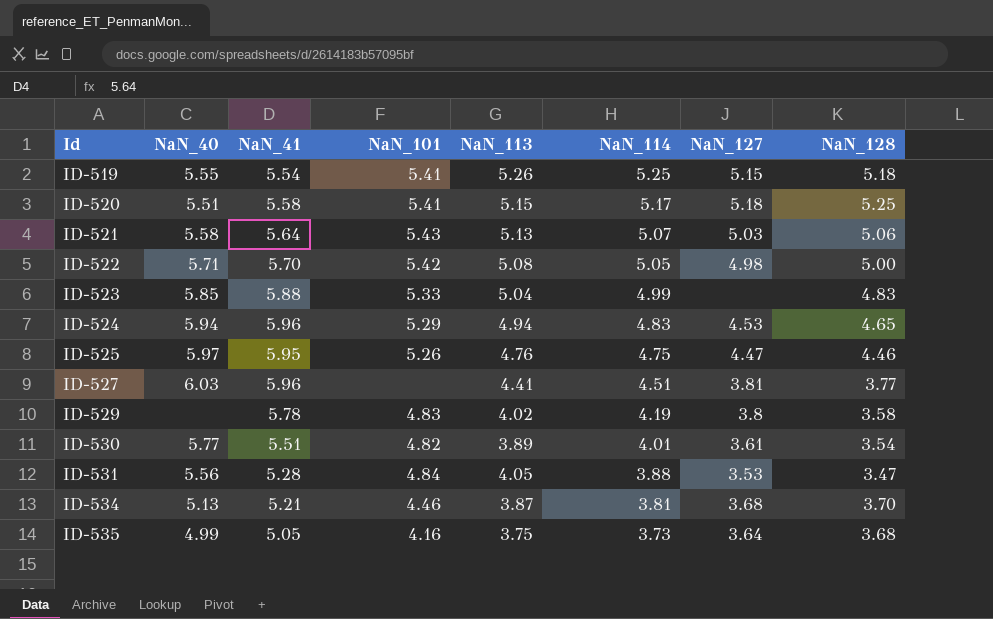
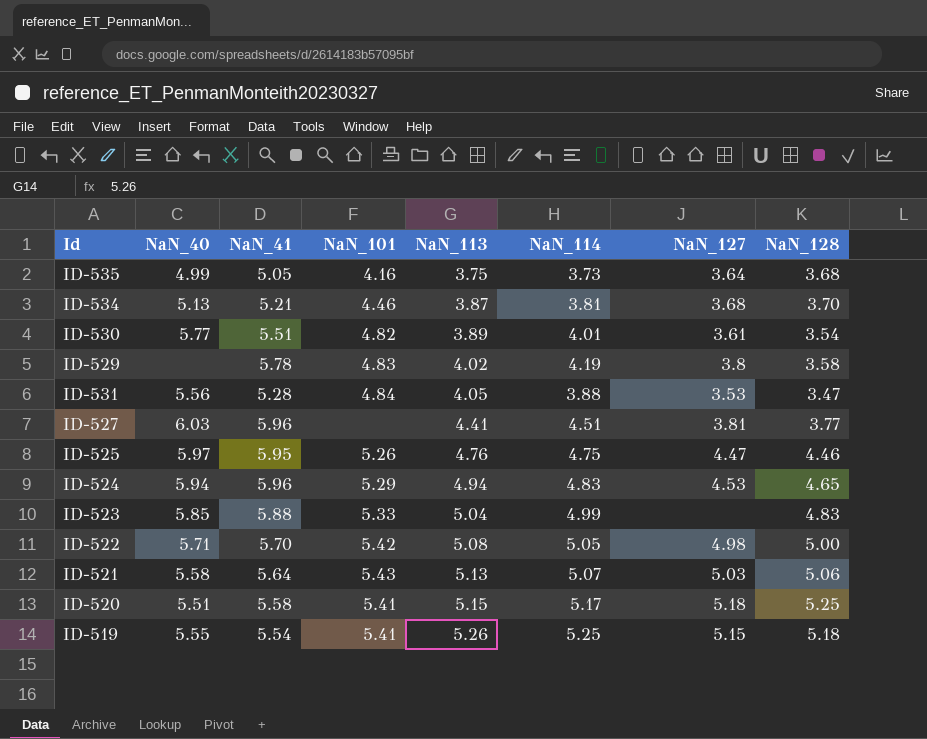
row order: Id ascending -> NaN_113 ascending

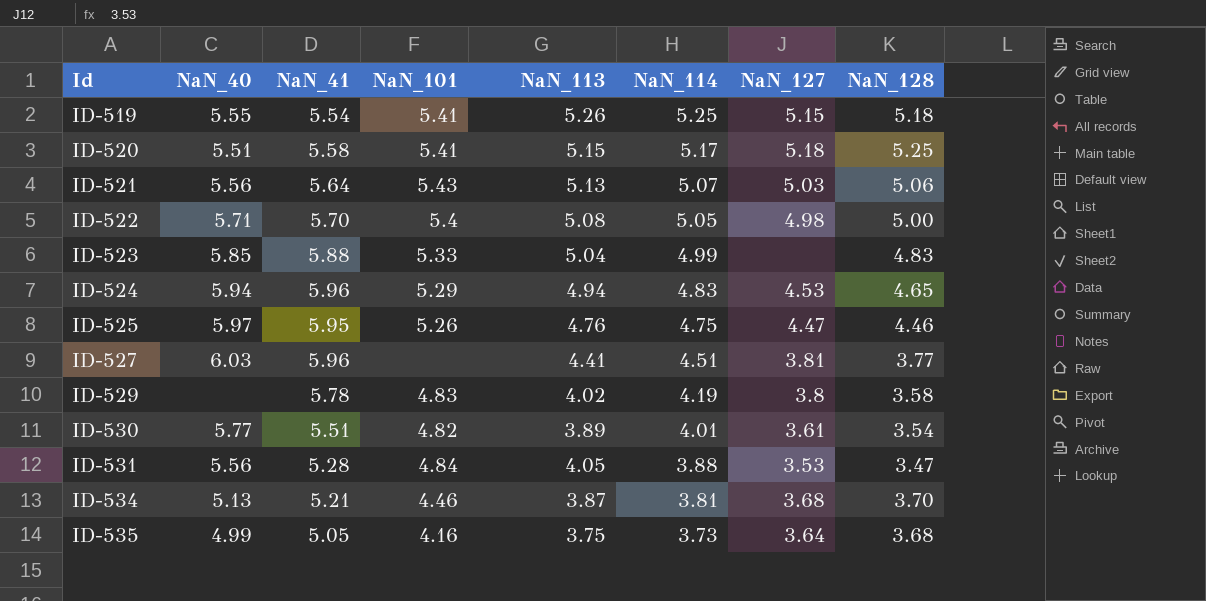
row order: NaN_113 ascending -> Id ascending
ID-521 | NaN_40: 5.58 -> 5.56
ID-522 | NaN_101: 5.42 -> 5.4

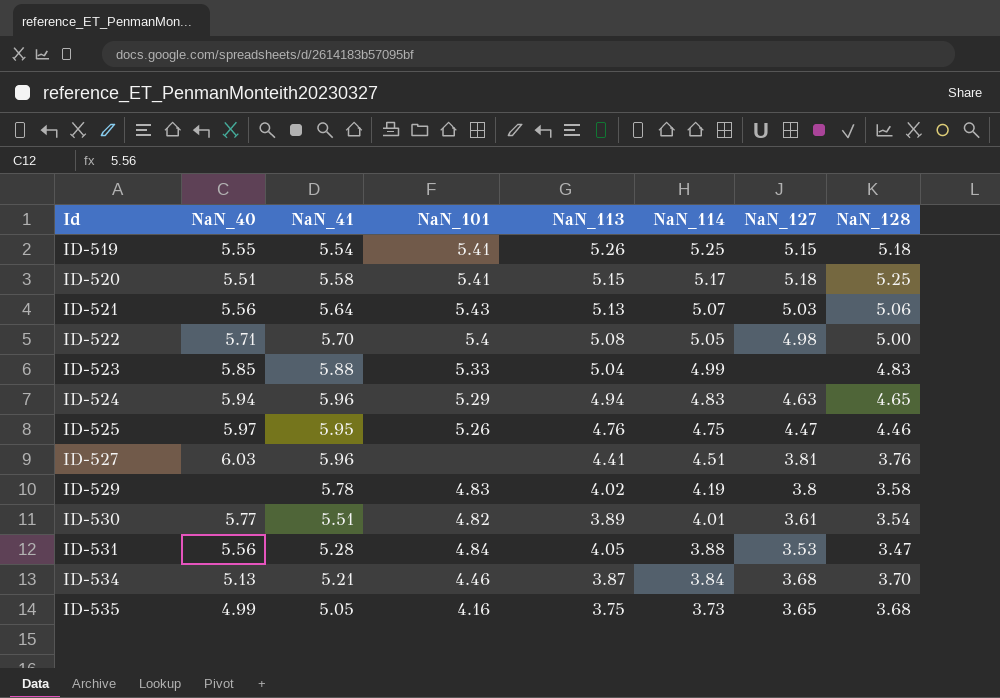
ID-524 | NaN_127: 4.53 -> 4.63
ID-527 | NaN_128: 3.77 -> 3.76
ID-534 | NaN_114: 3.81 -> 3.84
ID-535 | NaN_127: 3.64 -> 3.65

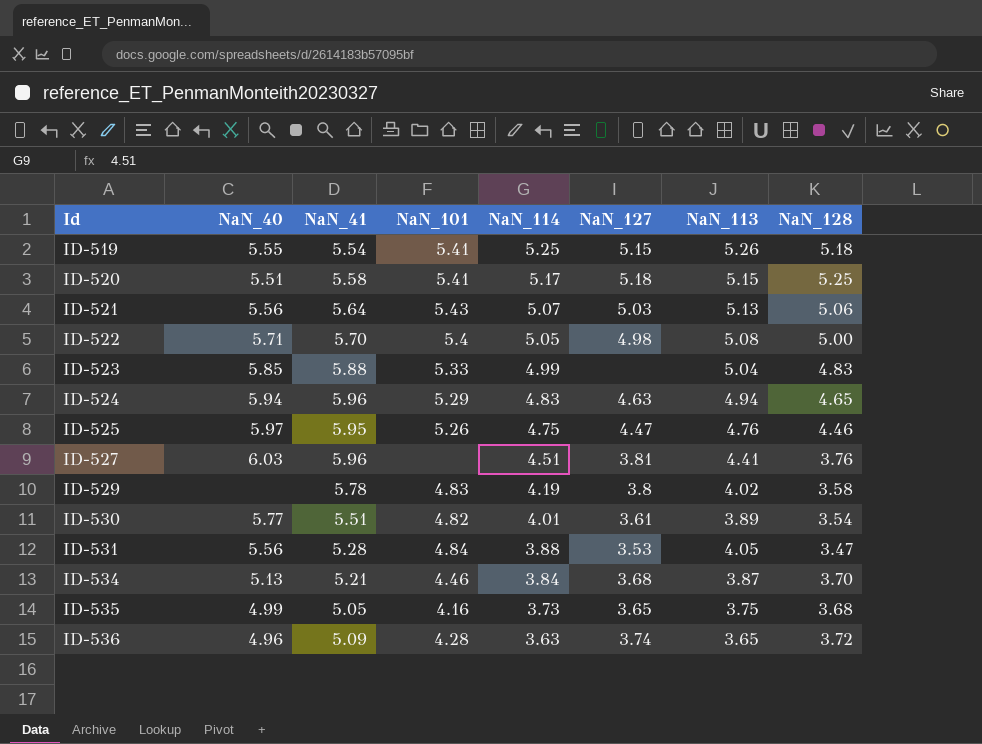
column NaN_113 | position: 5 -> 7
row ID-536: none -> 4.96 | 5.09 | 4.28 | 3.63 | 3.74 | 3.65 | 3.72

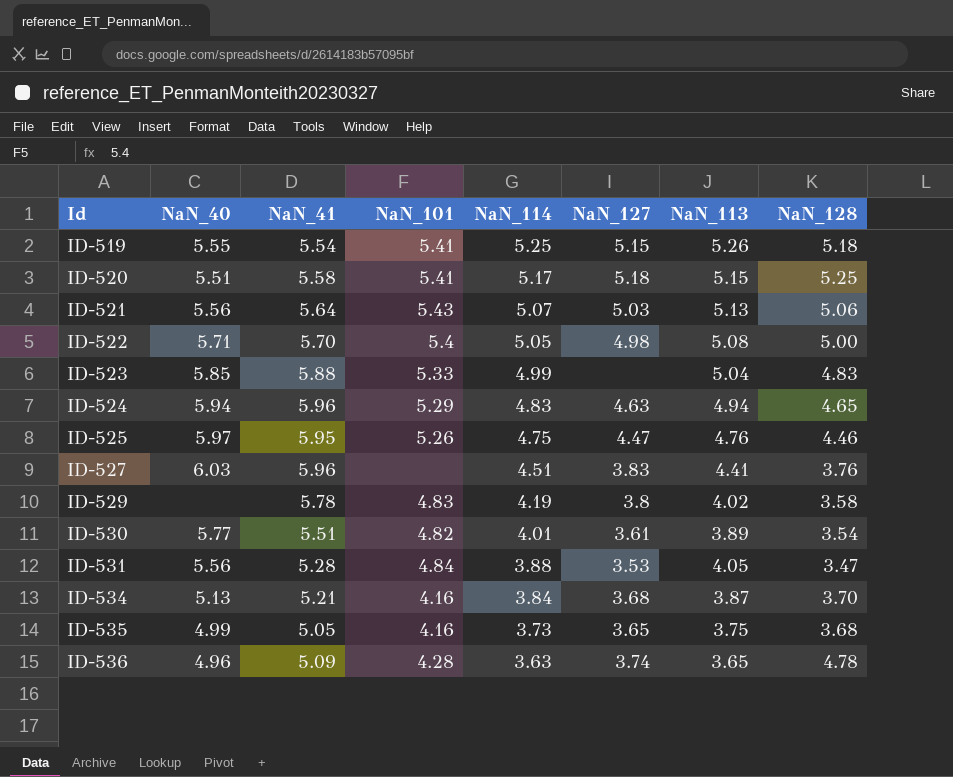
ID-527 | NaN_127: 3.81 -> 3.83
ID-534 | NaN_101: 4.46 -> 4.16
ID-536 | NaN_128: 3.72 -> 4.78

